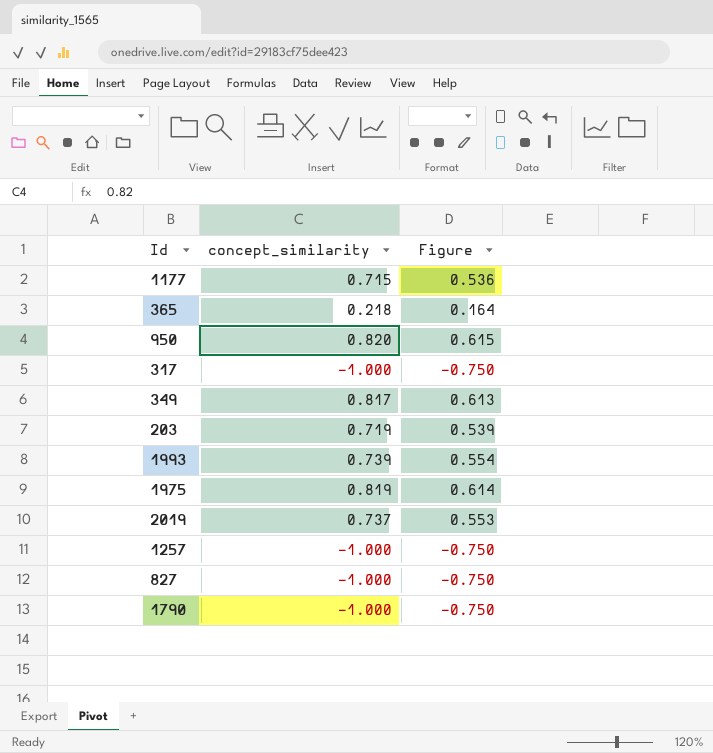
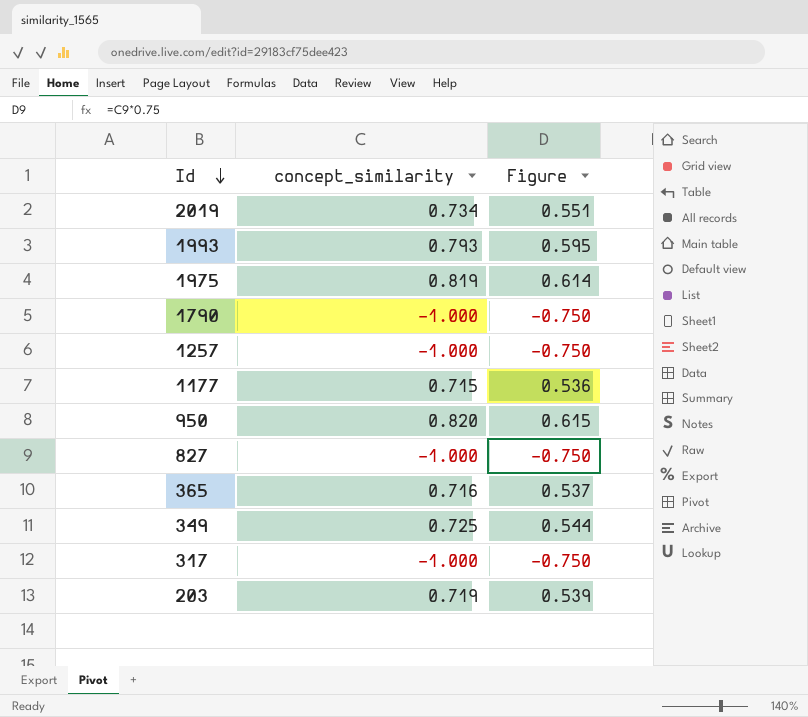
row order: none -> Id descending
2019 | concept_similarity: 0.737 -> 0.734
2019 | Figure: 0.553 -> 0.551
1993 | concept_similarity: 0.739 -> 0.793
1993 | Figure: 0.554 -> 0.595
365 | concept_similarity: 0.218 -> 0.716
365 | Figure: 0.164 -> 0.537
349 | concept_similarity: 0.817 -> 0.725
349 | Figure: 0.613 -> 0.544

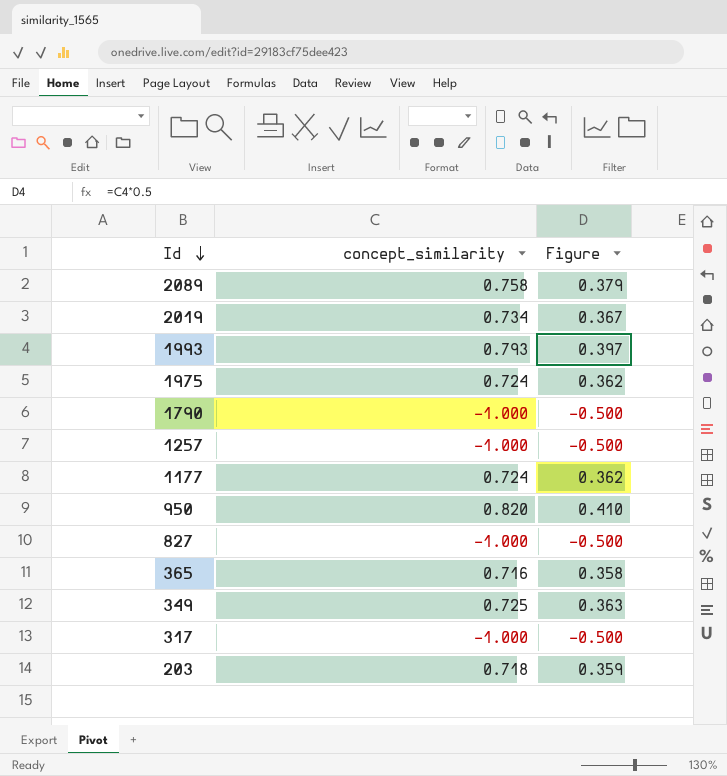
column Figure | formula: [concept_similarity] * 0.75 -> [concept_similarity] * 0.5
row 2089: none -> 0.758 | 0.379
1975 | concept_similarity: 0.819 -> 0.724
1177 | concept_similarity: 0.715 -> 0.724
203 | concept_similarity: 0.719 -> 0.718

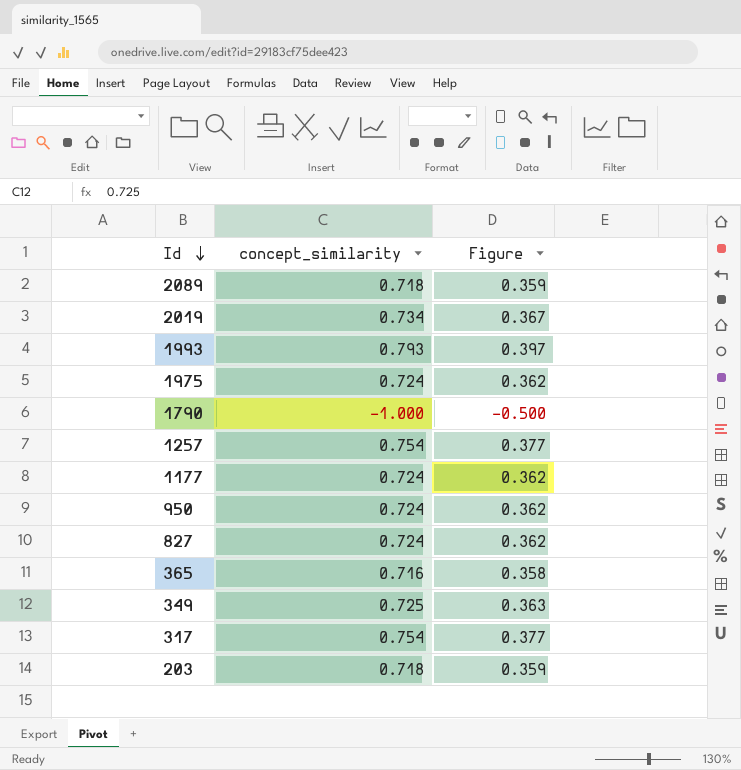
2089 | concept_similarity: 0.758 -> 0.718
2089 | Figure: 0.379 -> 0.359
1257 | concept_similarity: -1.000 -> 0.754
1257 | Figure: -0.500 -> 0.377
950 | concept_similarity: 0.820 -> 0.724
950 | Figure: 0.410 -> 0.362
827 | concept_similarity: -1.000 -> 0.724
827 | Figure: -0.500 -> 0.362
317 | concept_similarity: -1.000 -> 0.754
317 | Figure: -0.500 -> 0.377

